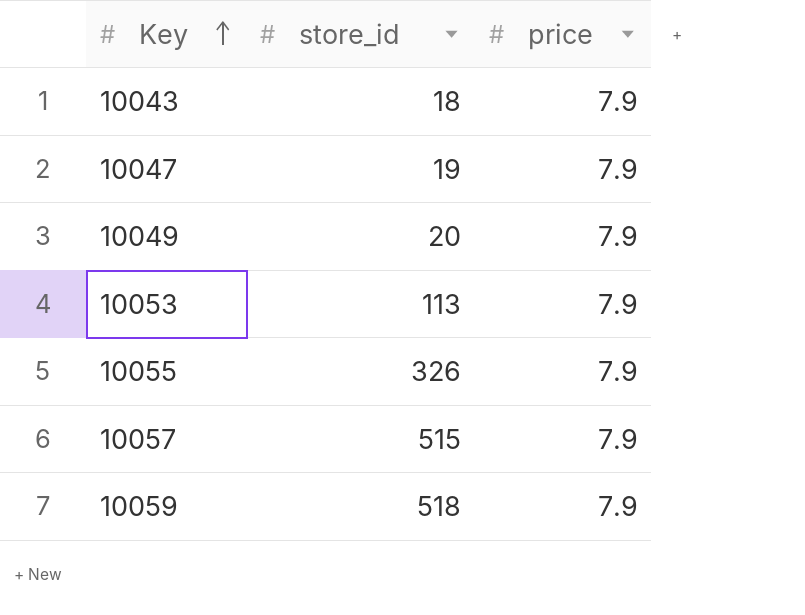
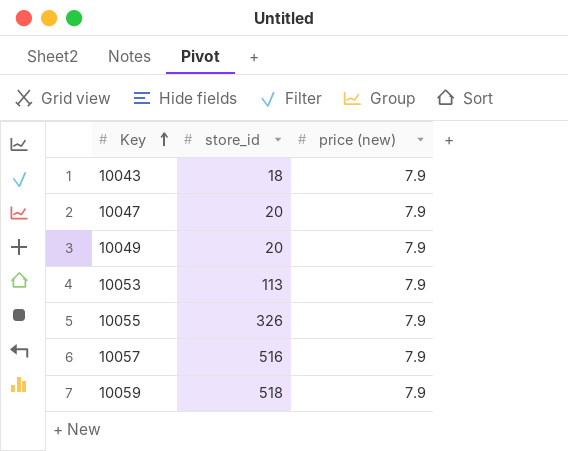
column name: price -> price (new)
10047 | store_id: 19 -> 20
10057 | store_id: 515 -> 516

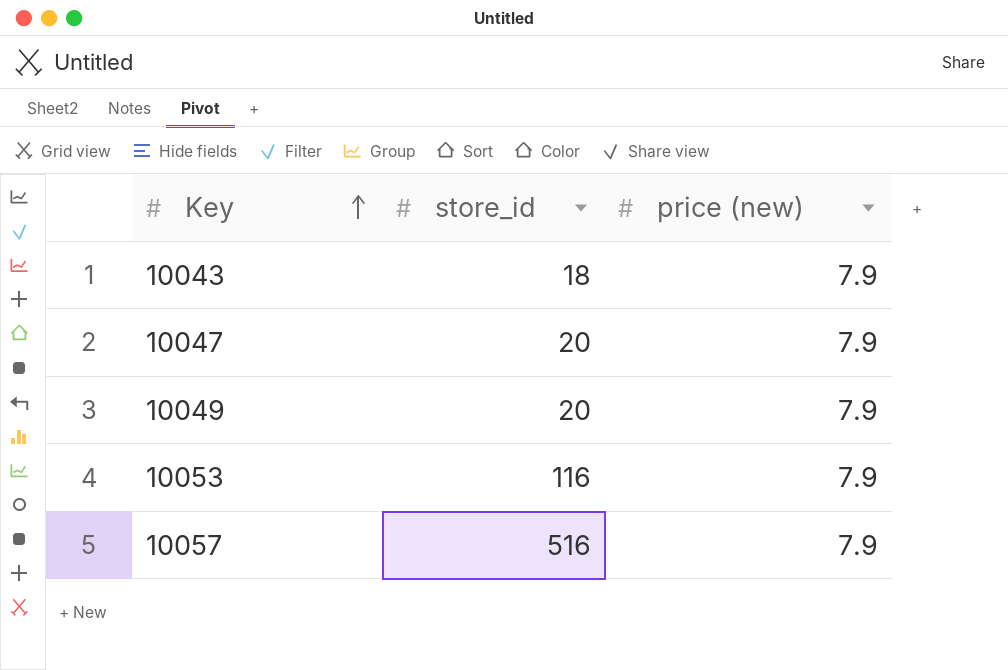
row 10055: 326 | 7.9 -> none
row 10059: 518 | 7.9 -> none
10053 | store_id: 113 -> 116

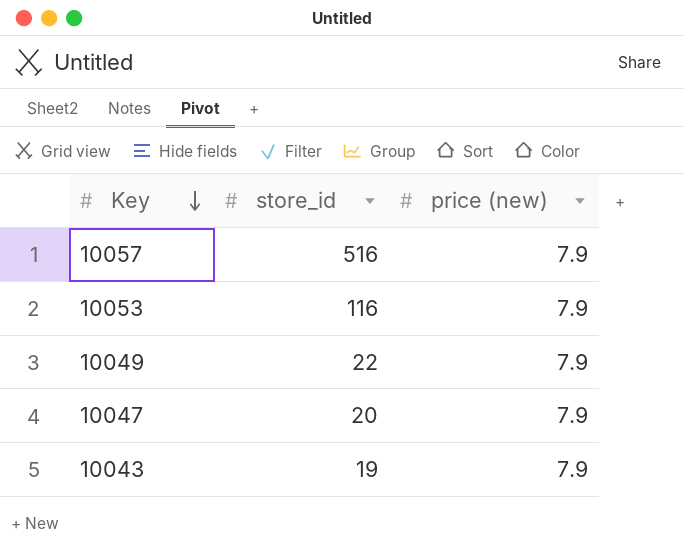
row order: Key ascending -> Key descending
10049 | store_id: 20 -> 22
10043 | store_id: 18 -> 19

